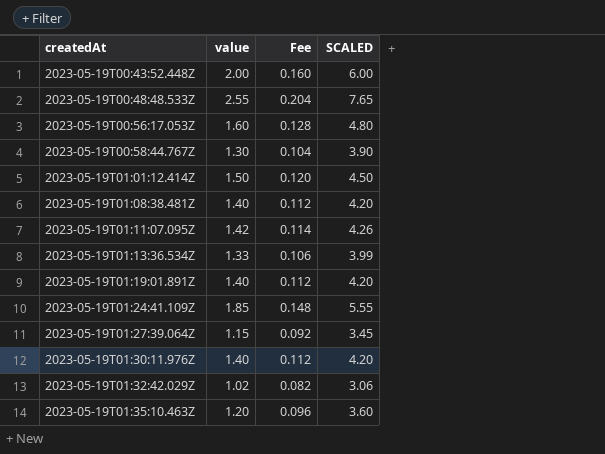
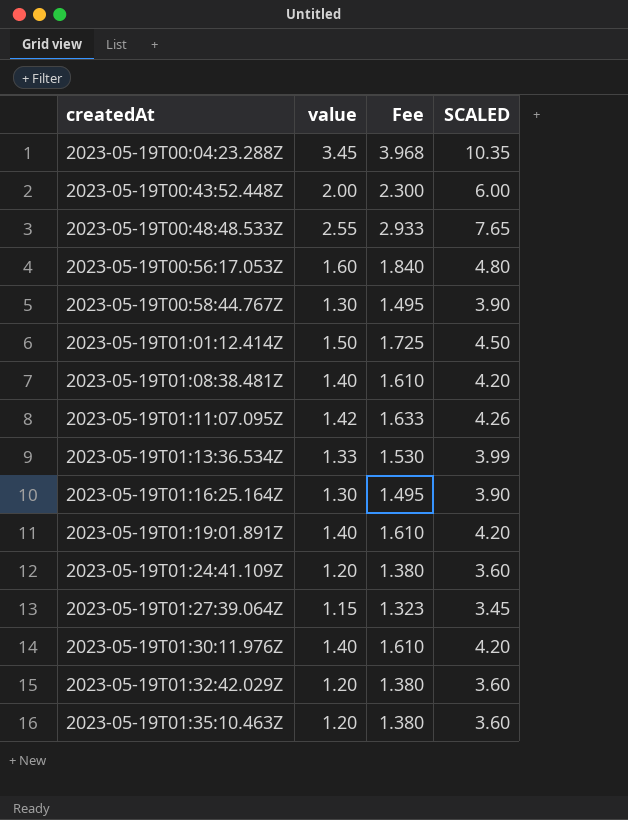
column Fee | formula: [value] * 0.08 -> [value] * 1.15
row 2023-05-19T00:04:23.288Z: none -> 3.45 | 3.968 | 10.35
row 2023-05-19T01:16:25.164Z: none -> 1.30 | 1.495 | 3.90
2023-05-19T01:24:41.109Z | value: 1.85 -> 1.20
2023-05-19T01:24:41.109Z | SCALED: 5.55 -> 3.60
2023-05-19T01:32:42.029Z | value: 1.02 -> 1.20
2023-05-19T01:32:42.029Z | SCALED: 3.06 -> 3.60

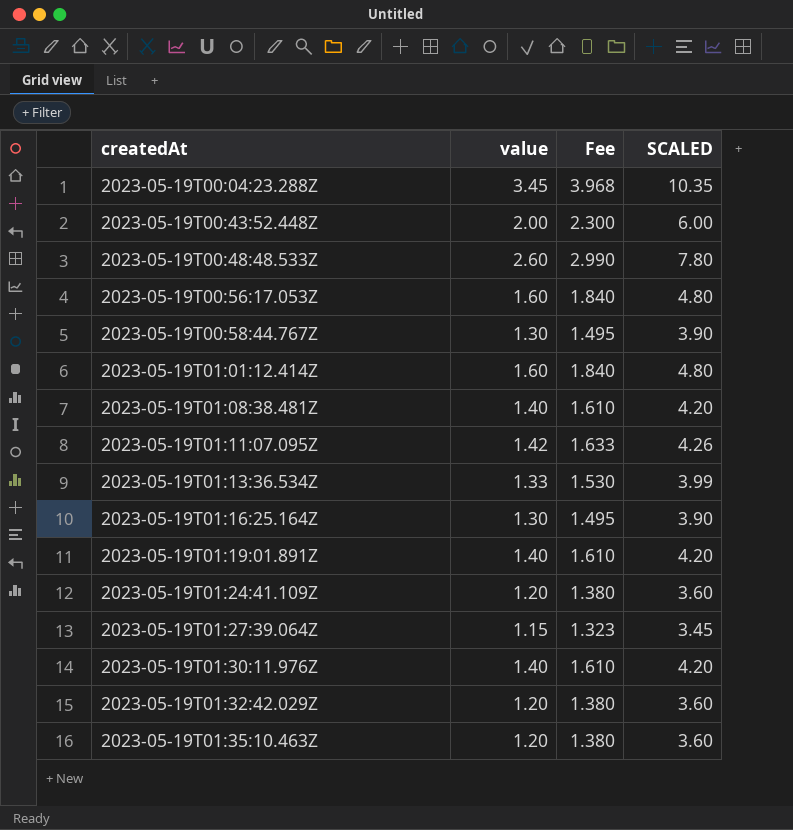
2023-05-19T00:48:48.533Z | value: 2.55 -> 2.60
2023-05-19T00:48:48.533Z | Fee: 2.933 -> 2.990
2023-05-19T00:48:48.533Z | SCALED: 7.65 -> 7.80
2023-05-19T01:01:12.414Z | value: 1.50 -> 1.60
2023-05-19T01:01:12.414Z | Fee: 1.725 -> 1.840
2023-05-19T01:01:12.414Z | SCALED: 4.50 -> 4.80

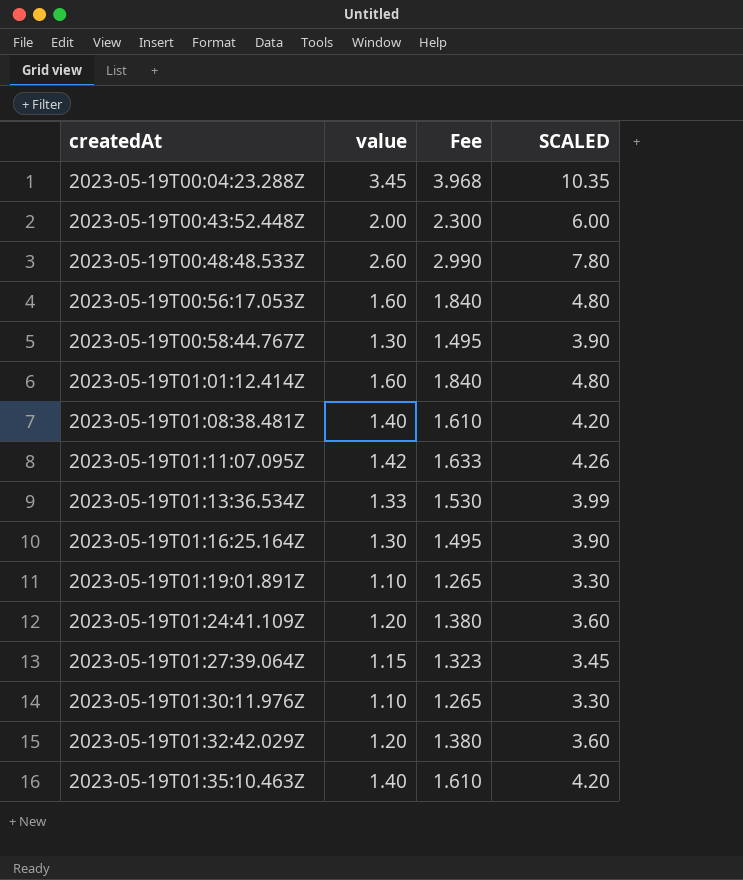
2023-05-19T01:19:01.891Z | value: 1.40 -> 1.10
2023-05-19T01:19:01.891Z | Fee: 1.610 -> 1.265
2023-05-19T01:19:01.891Z | SCALED: 4.20 -> 3.30
2023-05-19T01:30:11.976Z | value: 1.40 -> 1.10
2023-05-19T01:30:11.976Z | Fee: 1.610 -> 1.265
2023-05-19T01:30:11.976Z | SCALED: 4.20 -> 3.30
2023-05-19T01:35:10.463Z | value: 1.20 -> 1.40
2023-05-19T01:35:10.463Z | Fee: 1.380 -> 1.610
2023-05-19T01:35:10.463Z | SCALED: 3.60 -> 4.20

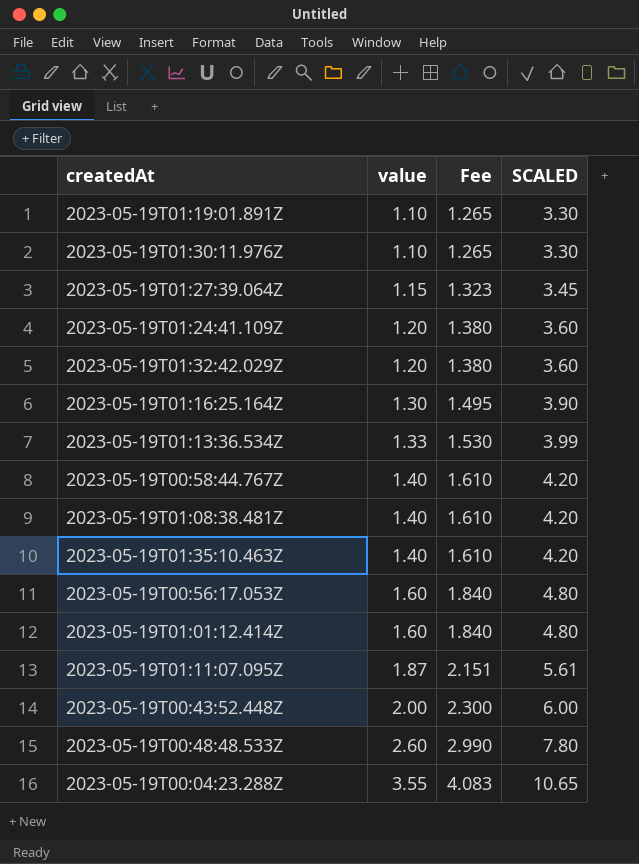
row order: createdAt ascending -> value ascending
2023-05-19T00:58:44.767Z | value: 1.30 -> 1.40
2023-05-19T00:58:44.767Z | Fee: 1.495 -> 1.610
2023-05-19T00:58:44.767Z | SCALED: 3.90 -> 4.20
2023-05-19T01:11:07.095Z | value: 1.42 -> 1.87
2023-05-19T01:11:07.095Z | Fee: 1.633 -> 2.151
2023-05-19T01:11:07.095Z | SCALED: 4.26 -> 5.61
2023-05-19T00:04:23.288Z | value: 3.45 -> 3.55
2023-05-19T00:04:23.288Z | Fee: 3.968 -> 4.083
2023-05-19T00:04:23.288Z | SCALED: 10.35 -> 10.65

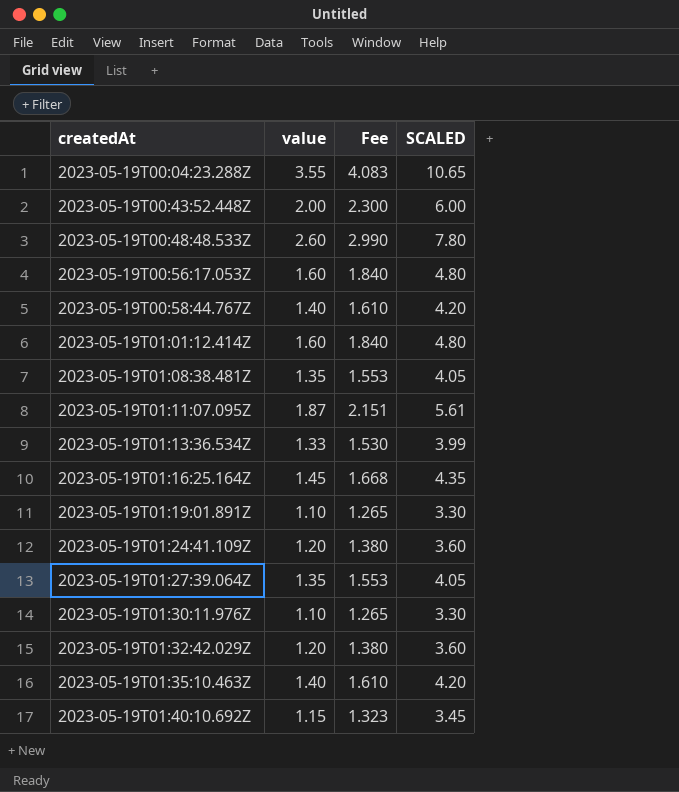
row order: value ascending -> createdAt ascending
2023-05-19T01:08:38.481Z | value: 1.40 -> 1.35
2023-05-19T01:08:38.481Z | Fee: 1.610 -> 1.553
2023-05-19T01:08:38.481Z | SCALED: 4.20 -> 4.05
2023-05-19T01:16:25.164Z | value: 1.30 -> 1.45
2023-05-19T01:16:25.164Z | Fee: 1.495 -> 1.668
2023-05-19T01:16:25.164Z | SCALED: 3.90 -> 4.35
2023-05-19T01:27:39.064Z | value: 1.15 -> 1.35
2023-05-19T01:27:39.064Z | Fee: 1.323 -> 1.553
2023-05-19T01:27:39.064Z | SCALED: 3.45 -> 4.05
row 2023-05-19T01:40:10.692Z: none -> 1.15 | 1.323 | 3.45

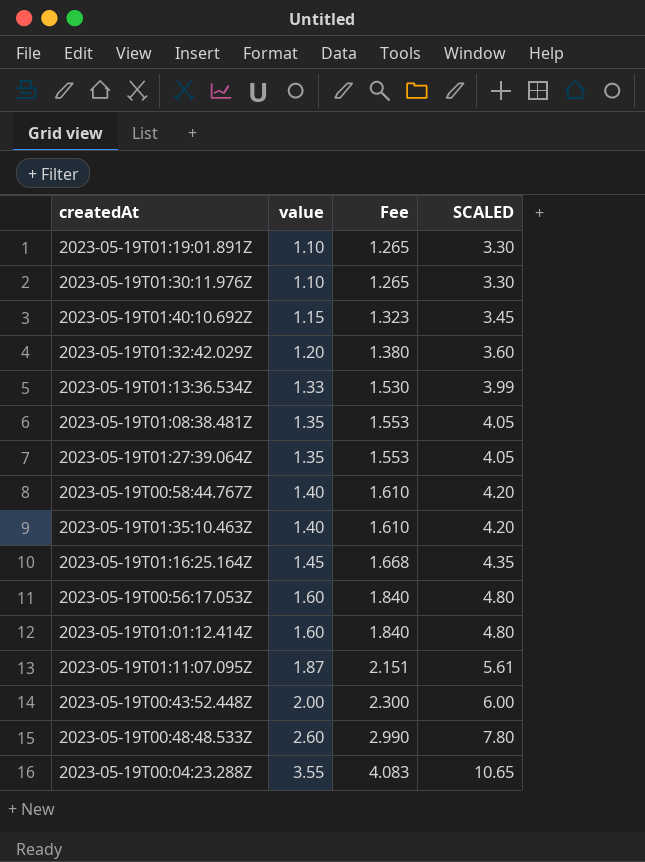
row order: createdAt ascending -> value ascending
row 2023-05-19T01:24:41.109Z: 1.20 | 1.380 | 3.60 -> none

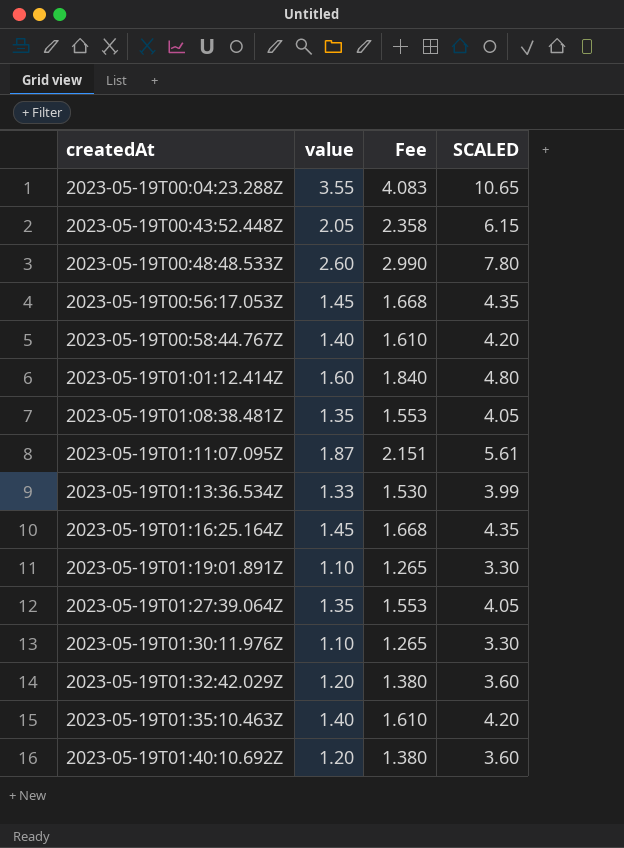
row order: value ascending -> createdAt ascending
2023-05-19T00:43:52.448Z | value: 2.00 -> 2.05
2023-05-19T00:43:52.448Z | Fee: 2.300 -> 2.358
2023-05-19T00:43:52.448Z | SCALED: 6.00 -> 6.15
2023-05-19T00:56:17.053Z | value: 1.60 -> 1.45
2023-05-19T00:56:17.053Z | Fee: 1.840 -> 1.668
2023-05-19T00:56:17.053Z | SCALED: 4.80 -> 4.35
2023-05-19T01:40:10.692Z | value: 1.15 -> 1.20
2023-05-19T01:40:10.692Z | Fee: 1.323 -> 1.380
2023-05-19T01:40:10.692Z | SCALED: 3.45 -> 3.60

